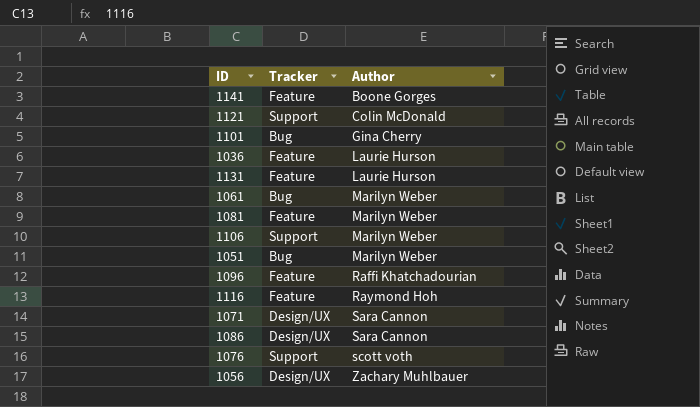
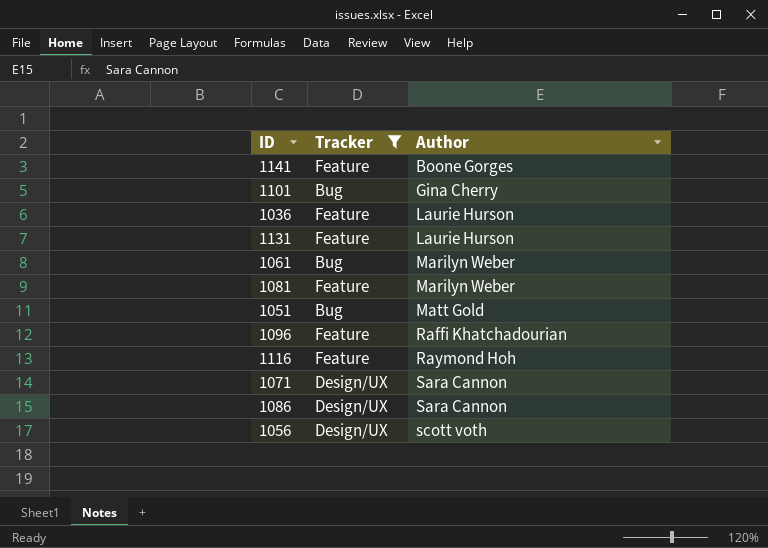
filter: none -> Tracker != Support
1051 | Author: Marilyn Weber -> Matt Gold
1056 | Author: Zachary Muhlbauer -> scott voth

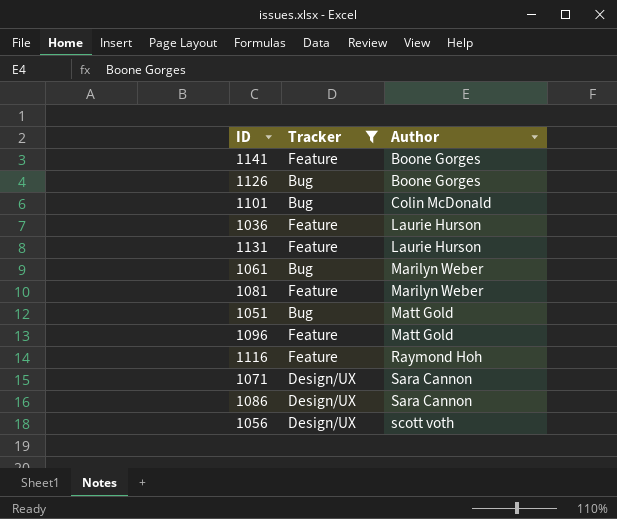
row 1126: none -> Bug | Boone Gorges
1101 | Author: Gina Cherry -> Colin McDonald
1096 | Author: Raffi Khatchadourian -> Matt Gold

